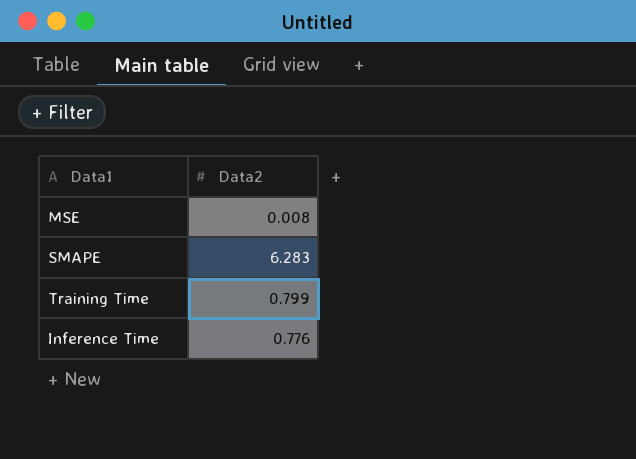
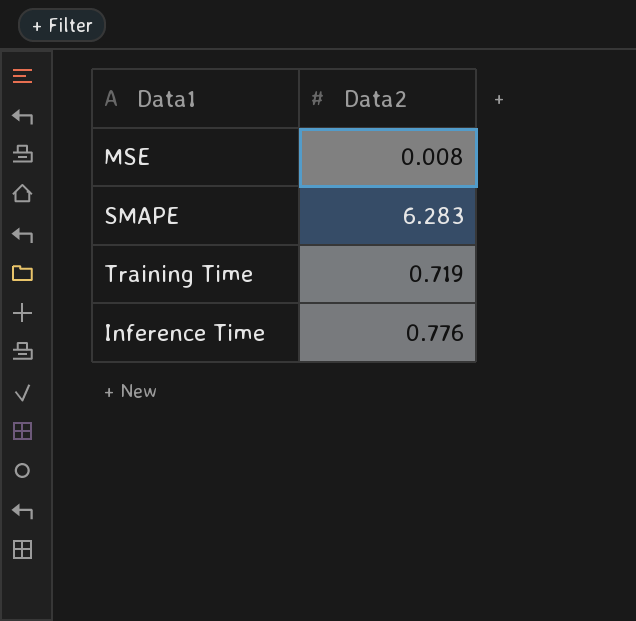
Training Time | Data2: 0.799 -> 0.719

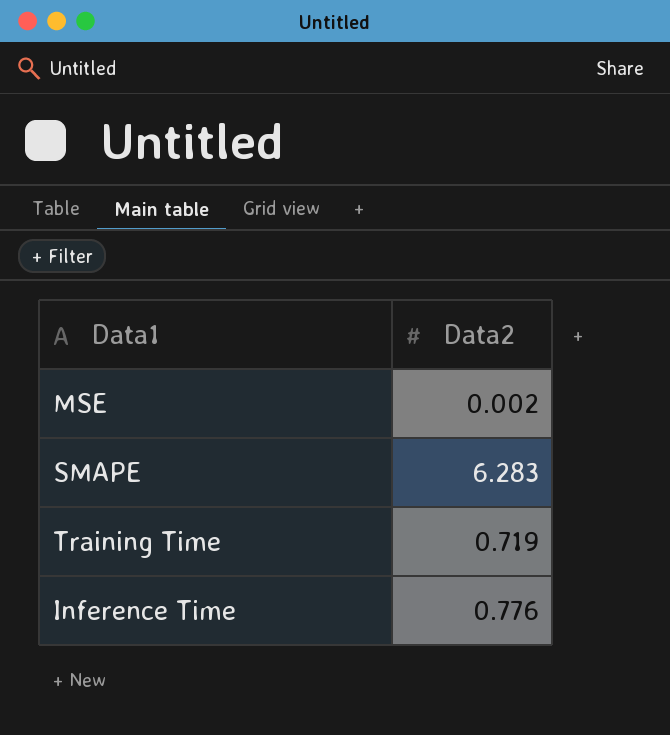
MSE | Data2: 0.008 -> 0.002

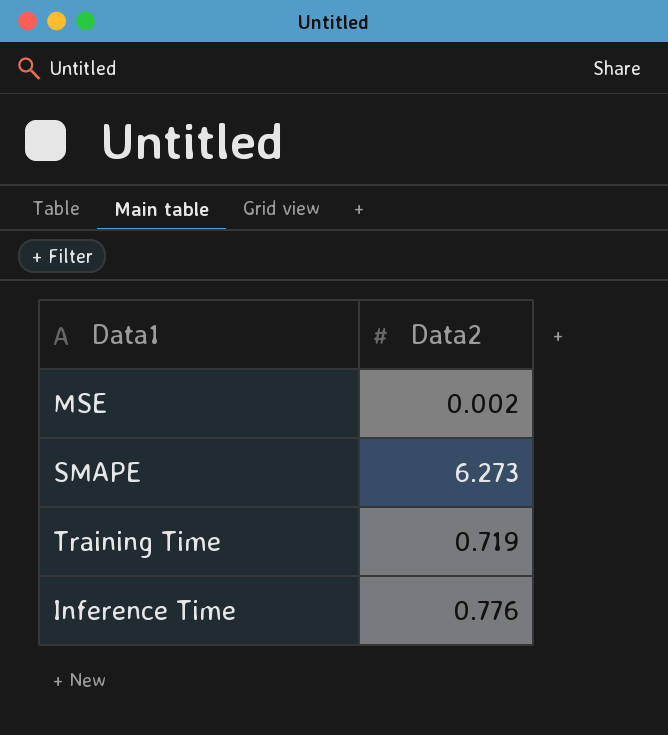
SMAPE | Data2: 6.283 -> 6.273

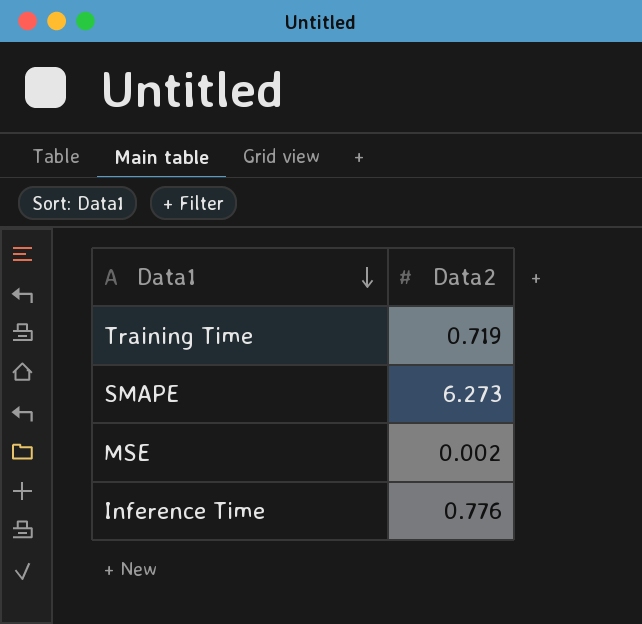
row order: none -> Data1 descending

